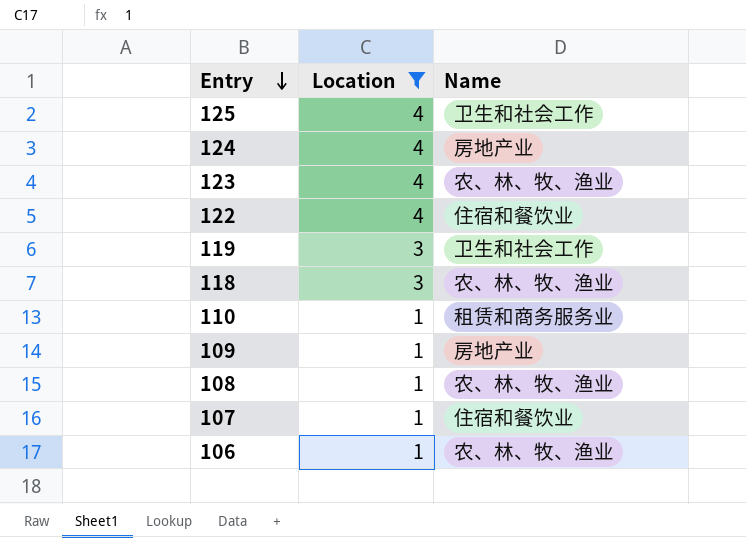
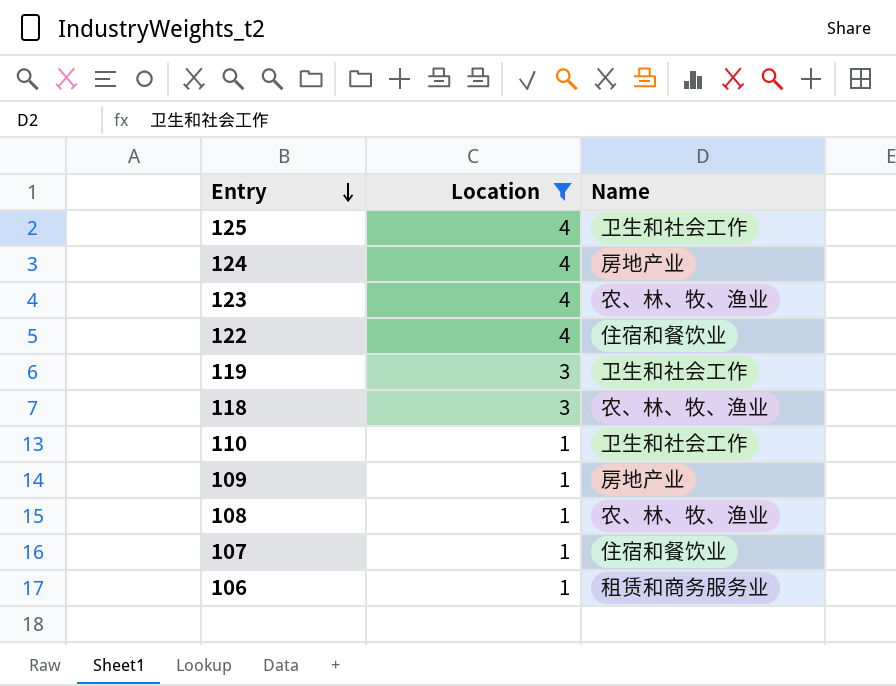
110 | Name: 租赁和商务服务业 -> 卫生和社会工作
106 | Name: 农、林、牧、渔业 -> 租赁和商务服务业

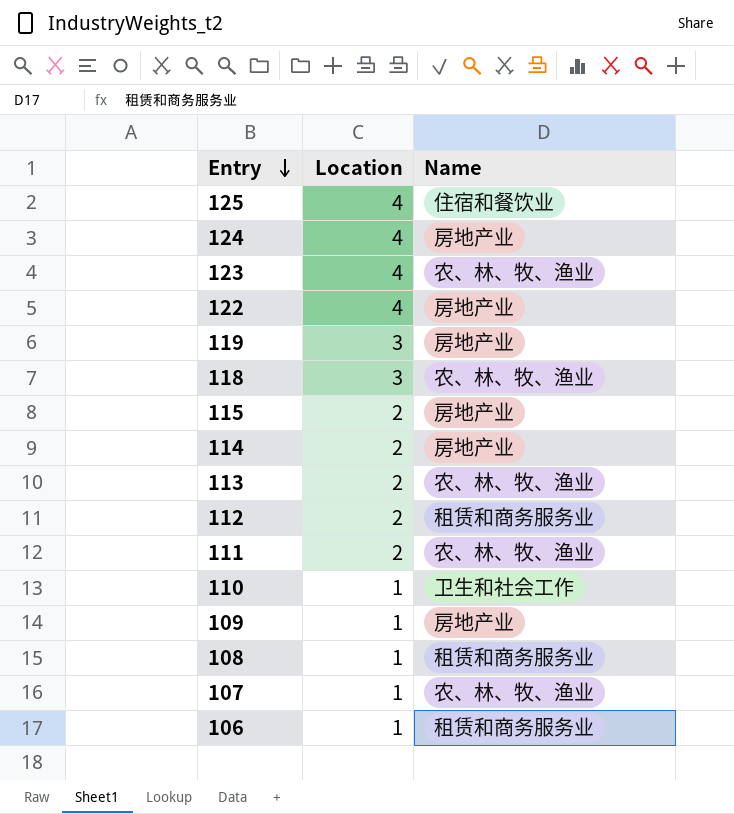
filter: Location != 2 -> none
125 | Name: 卫生和社会工作 -> 住宿和餐饮业
122 | Name: 住宿和餐饮业 -> 房地产业
119 | Name: 卫生和社会工作 -> 房地产业
108 | Name: 农、林、牧、渔业 -> 租赁和商务服务业
107 | Name: 住宿和餐饮业 -> 农、林、牧、渔业

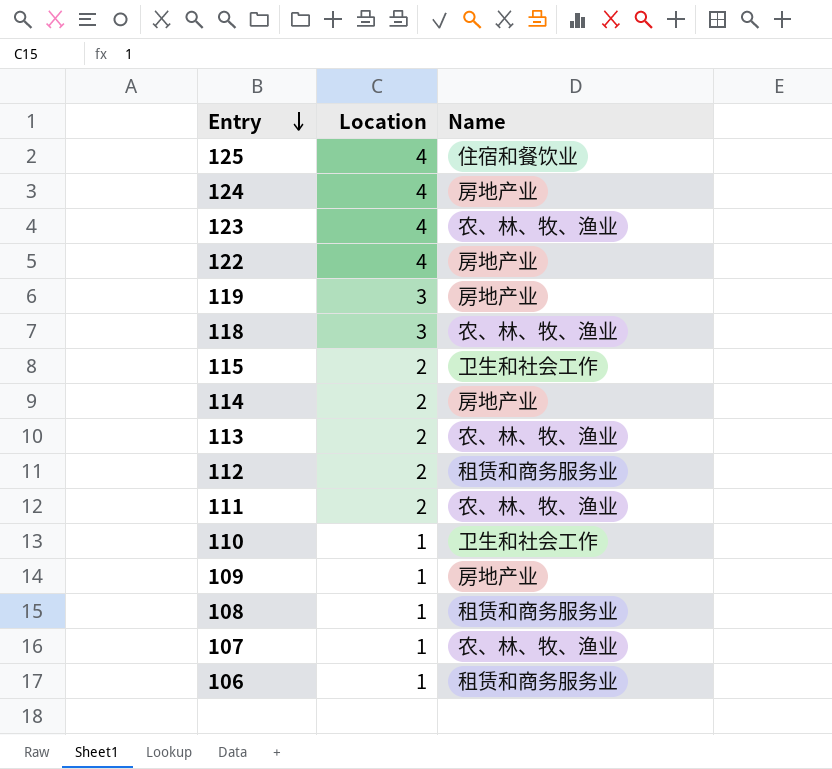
115 | Name: 房地产业 -> 卫生和社会工作

